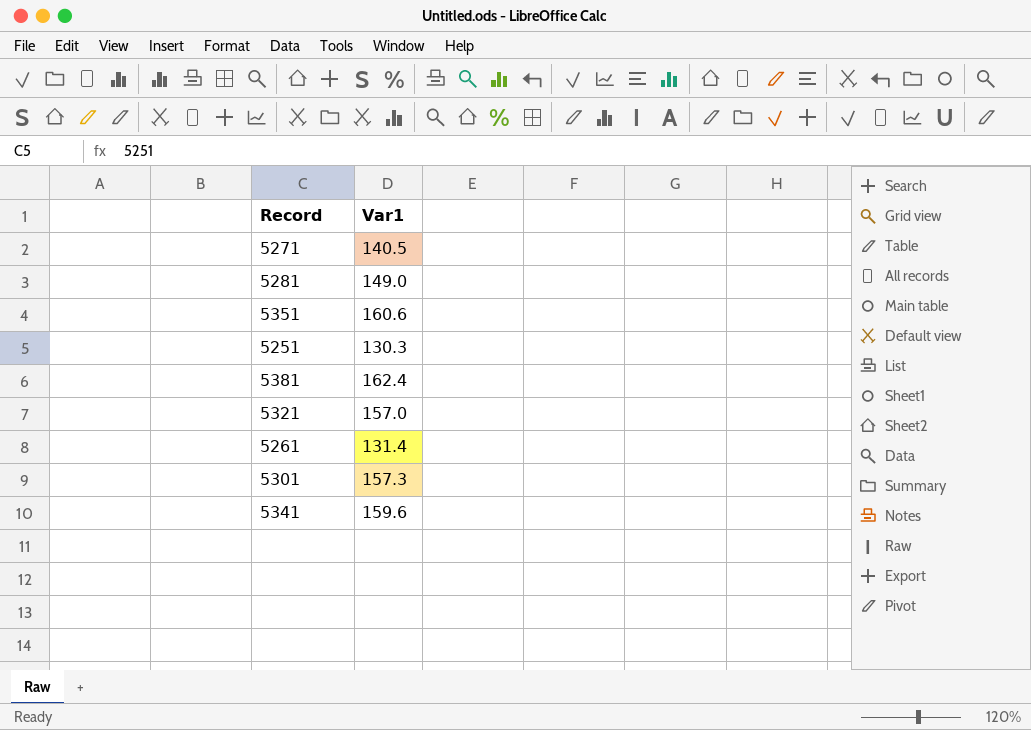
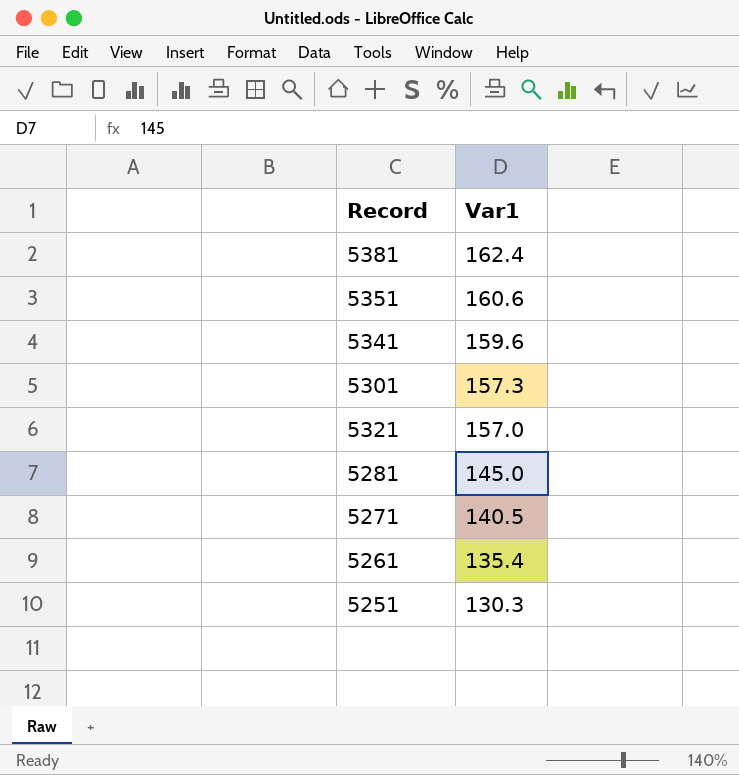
row order: none -> Var1 descending
5281 | Var1: 149.0 -> 145.0
5261 | Var1: 131.4 -> 135.4

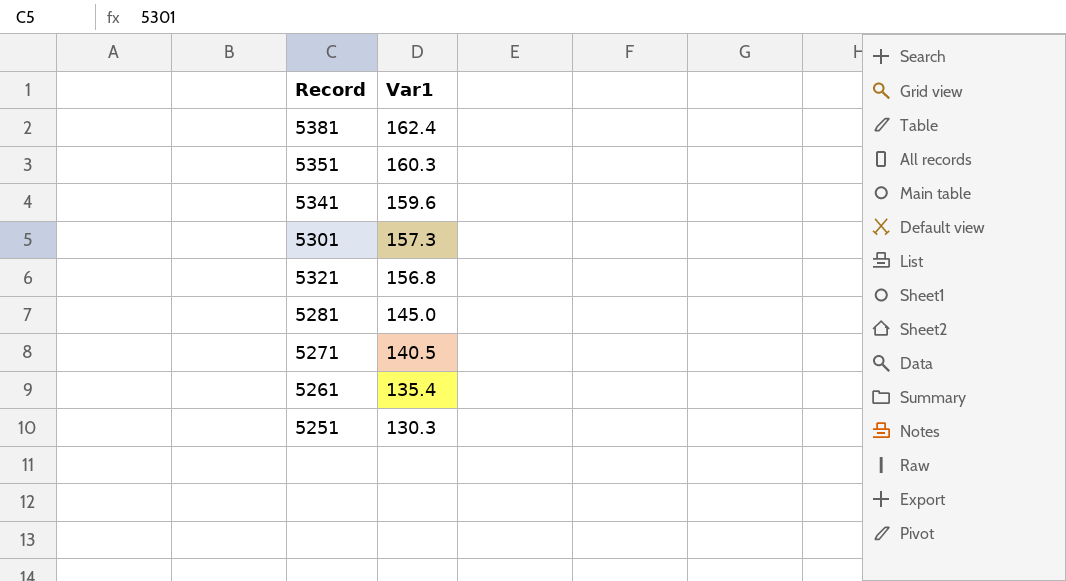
5351 | Var1: 160.6 -> 160.3
5321 | Var1: 157.0 -> 156.8

